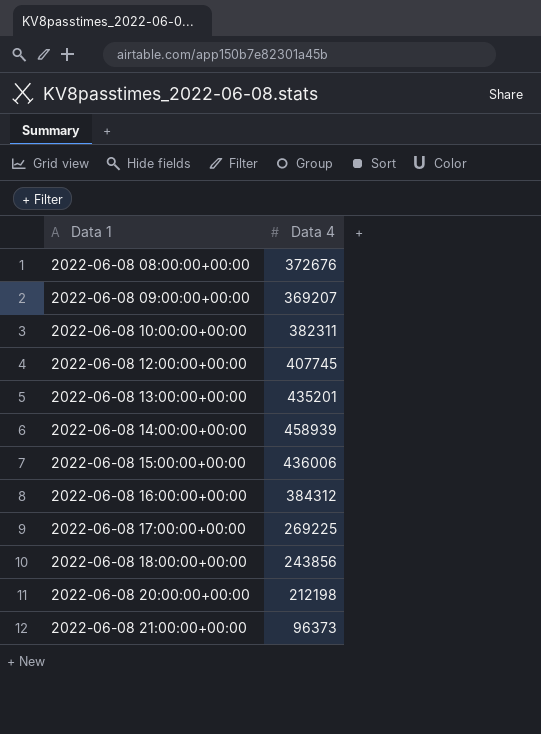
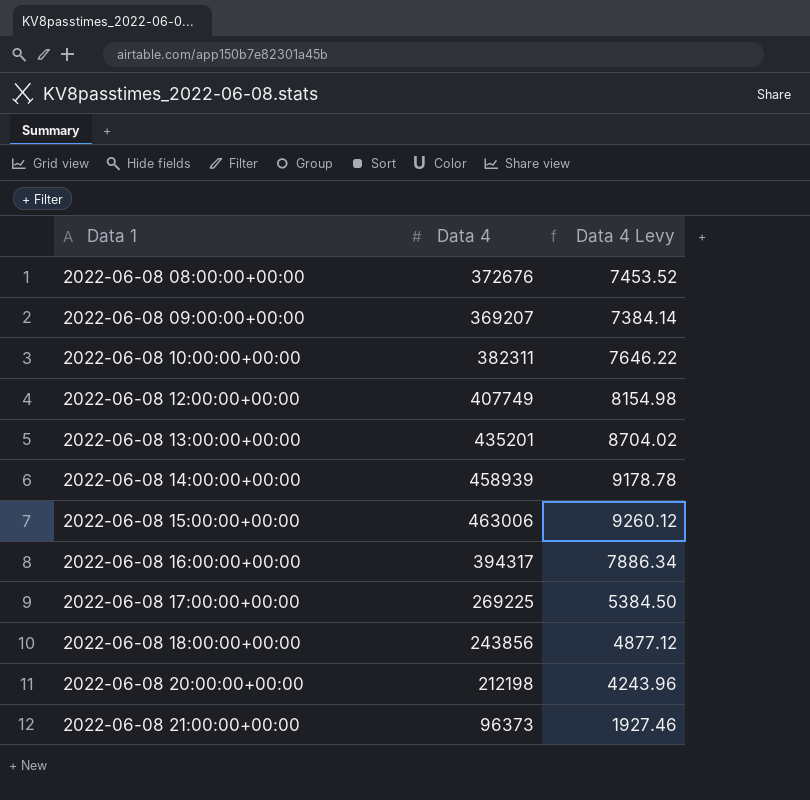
column Data 4 Levy | formula: none -> [Data 4] * 0.02
2022-06-08 12:00:00+00:00 | Data 4: 407745 -> 407749
2022-06-08 15:00:00+00:00 | Data 4: 436006 -> 463006
2022-06-08 16:00:00+00:00 | Data 4: 384312 -> 394317

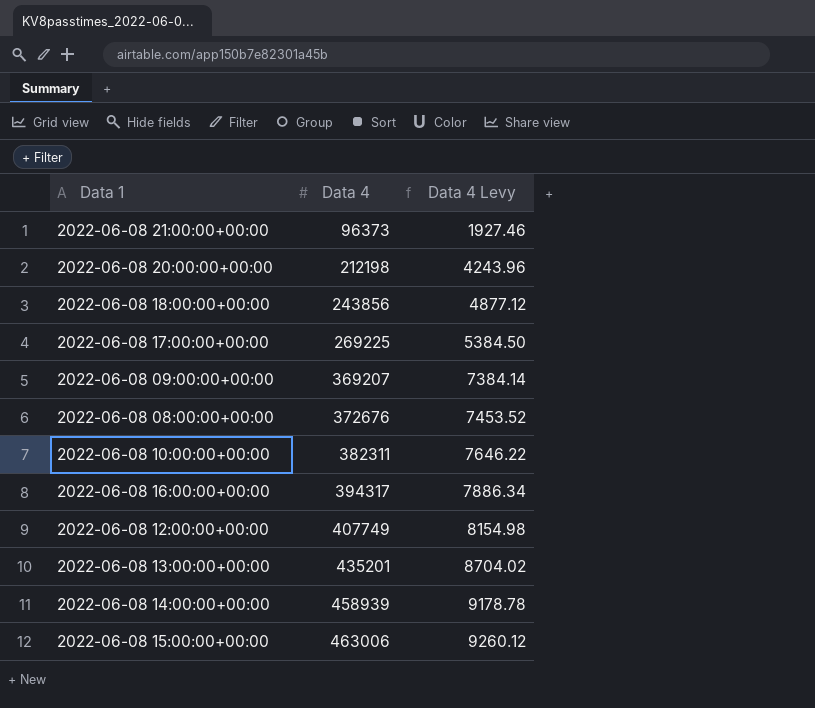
row order: Data 1 ascending -> Data 4 ascending

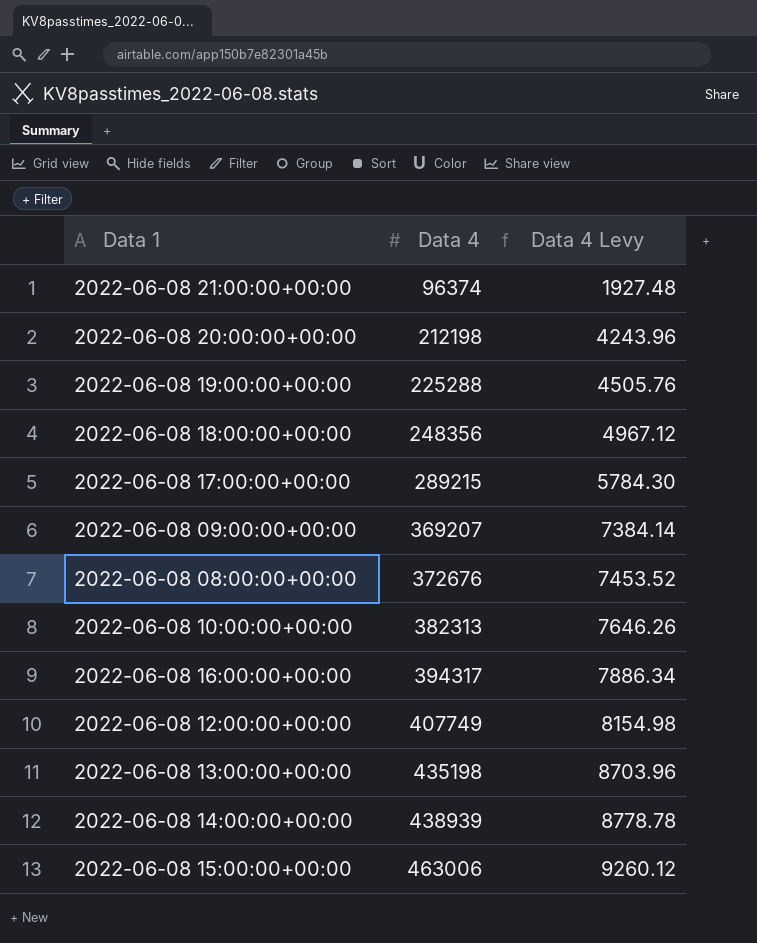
2022-06-08 21:00:00+00:00 | Data 4: 96373 -> 96374
2022-06-08 21:00:00+00:00 | Data 4 Levy: 1927.46 -> 1927.48
row 2022-06-08 19:00:00+00:00: none -> 225288 | 4505.76
2022-06-08 18:00:00+00:00 | Data 4: 243856 -> 248356
2022-06-08 18:00:00+00:00 | Data 4 Levy: 4877.12 -> 4967.12
2022-06-08 17:00:00+00:00 | Data 4: 269225 -> 289215
2022-06-08 17:00:00+00:00 | Data 4 Levy: 5384.50 -> 5784.30
2022-06-08 10:00:00+00:00 | Data 4: 382311 -> 382313
2022-06-08 10:00:00+00:00 | Data 4 Levy: 7646.22 -> 7646.26
2022-06-08 13:00:00+00:00 | Data 4: 435201 -> 435198
2022-06-08 13:00:00+00:00 | Data 4 Levy: 8704.02 -> 8703.96
2022-06-08 14:00:00+00:00 | Data 4: 458939 -> 438939
2022-06-08 14:00:00+00:00 | Data 4 Levy: 9178.78 -> 8778.78

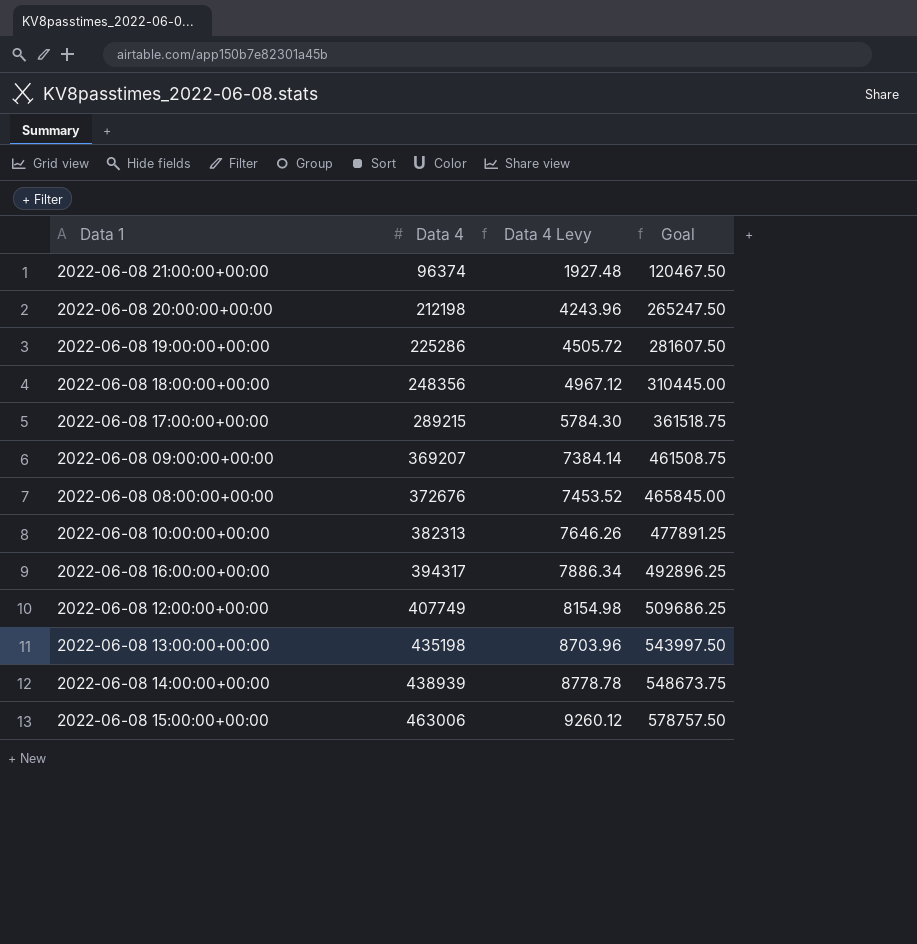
column Goal | formula: none -> [Data 4] * 1.25
2022-06-08 19:00:00+00:00 | Data 4: 225288 -> 225286
2022-06-08 19:00:00+00:00 | Data 4 Levy: 4505.76 -> 4505.72

